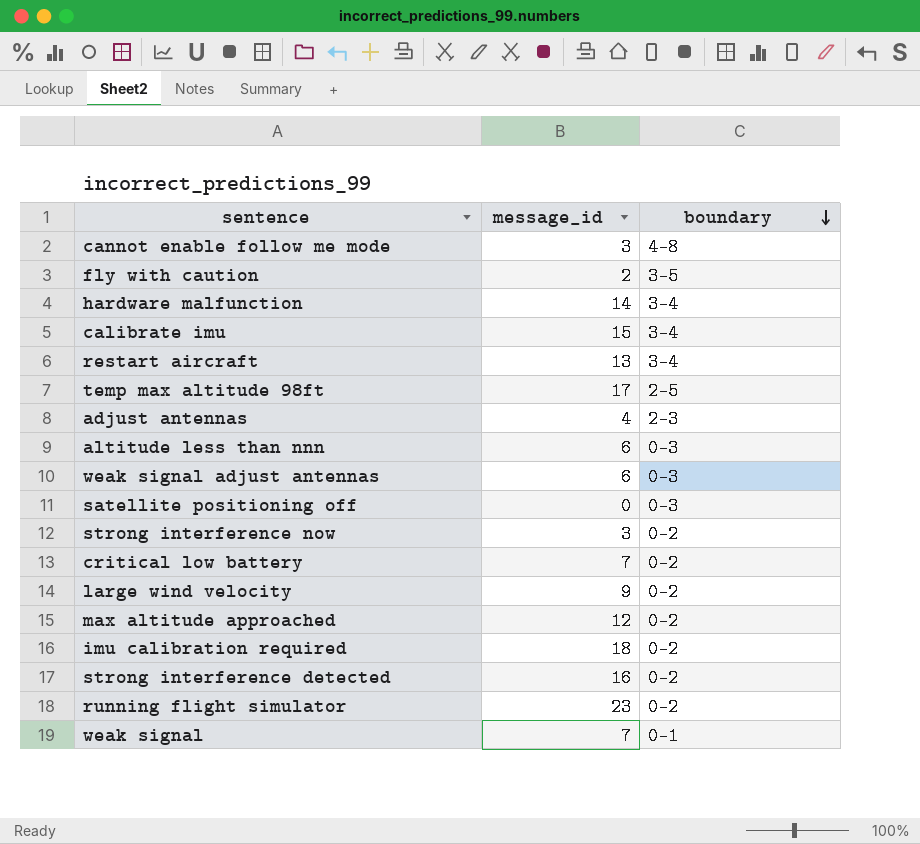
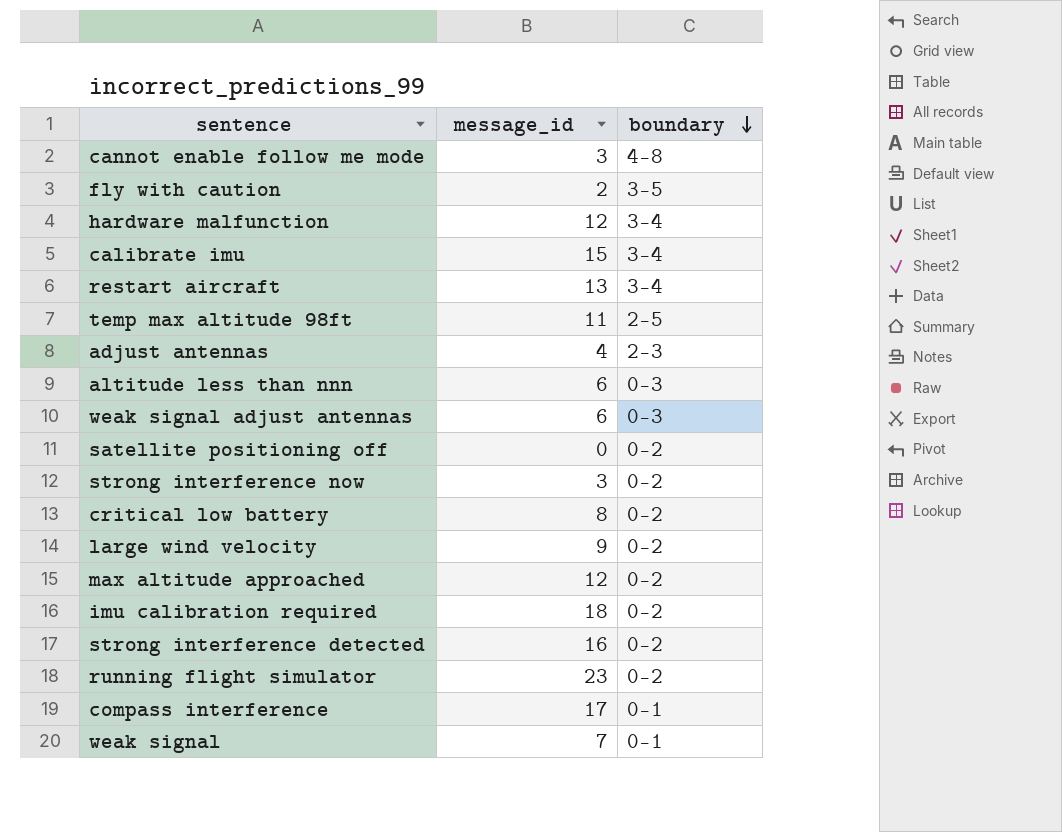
hardware malfunction | message_id: 14 -> 12
temp max altitude 98ft | message_id: 17 -> 11
satellite positioning off | boundary: 0-3 -> 0-2
critical low battery | message_id: 7 -> 8
row compass interference: none -> 17 | 0-1

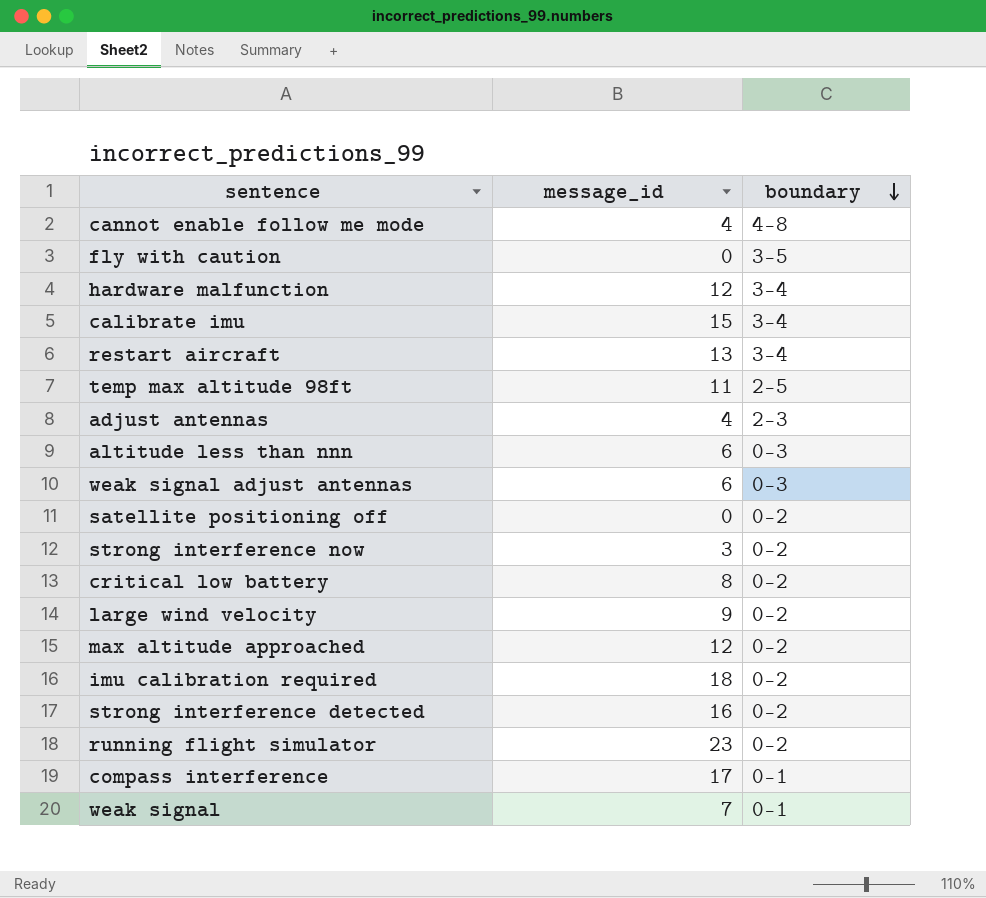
cannot enable follow me mode | message_id: 3 -> 4
fly with caution | message_id: 2 -> 0

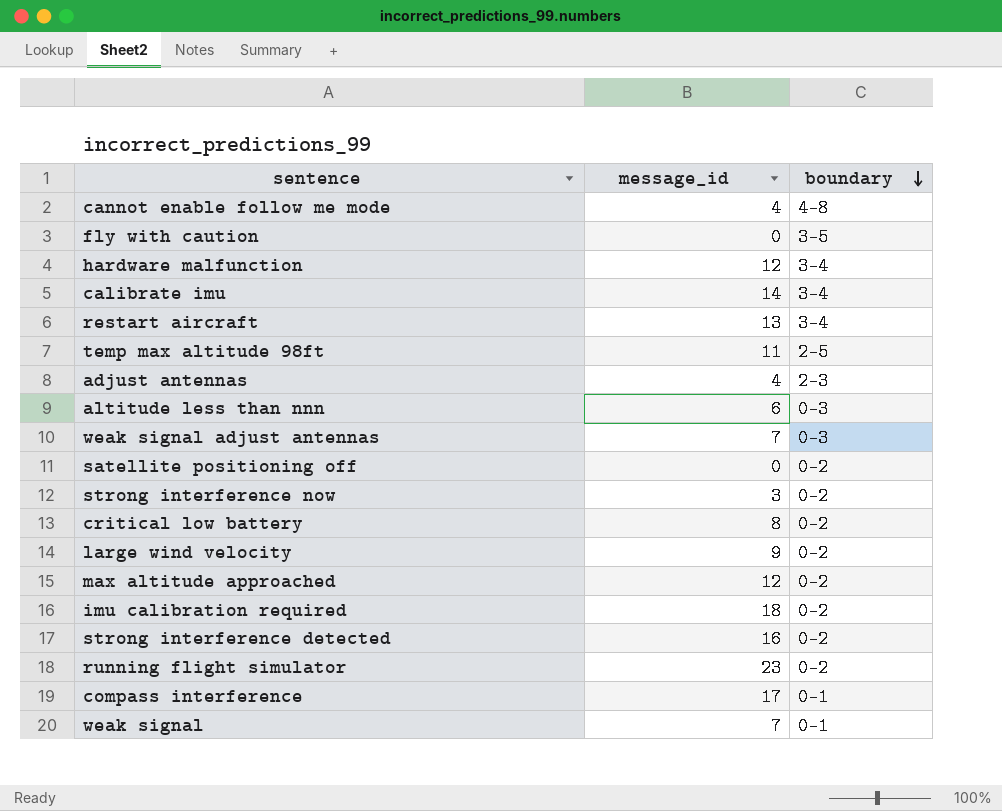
calibrate imu | message_id: 15 -> 14
weak signal adjust antennas | message_id: 6 -> 7

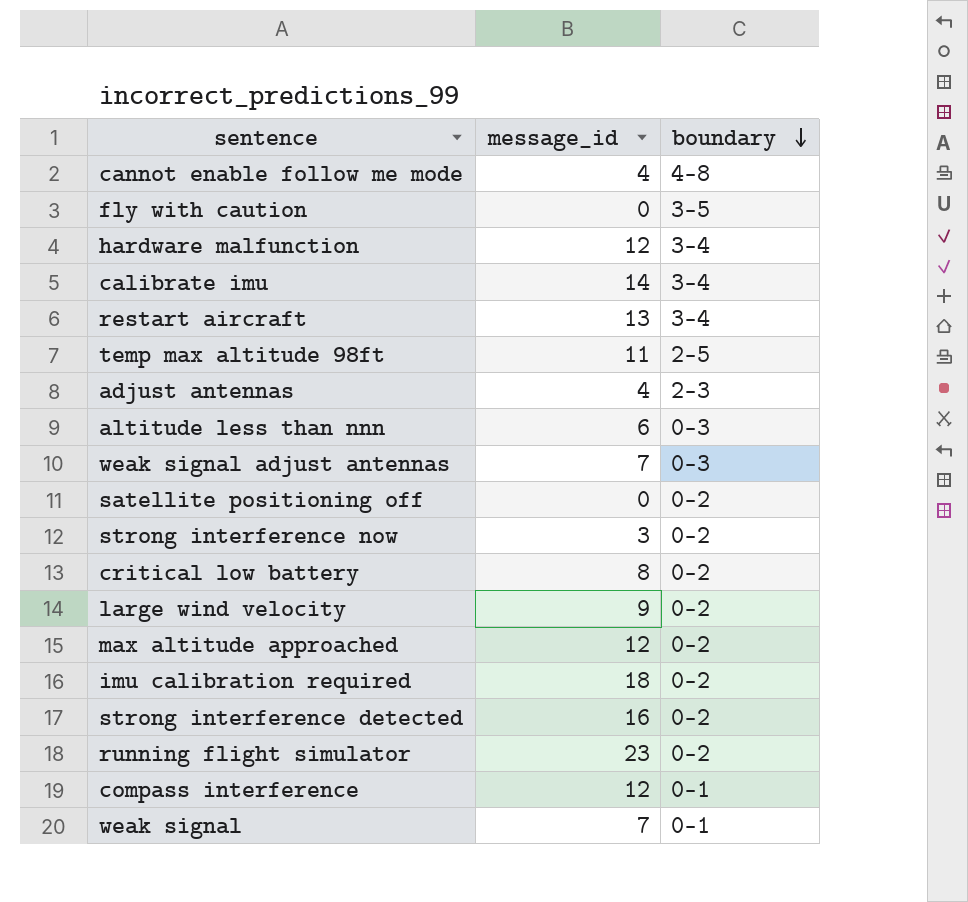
compass interference | message_id: 17 -> 12

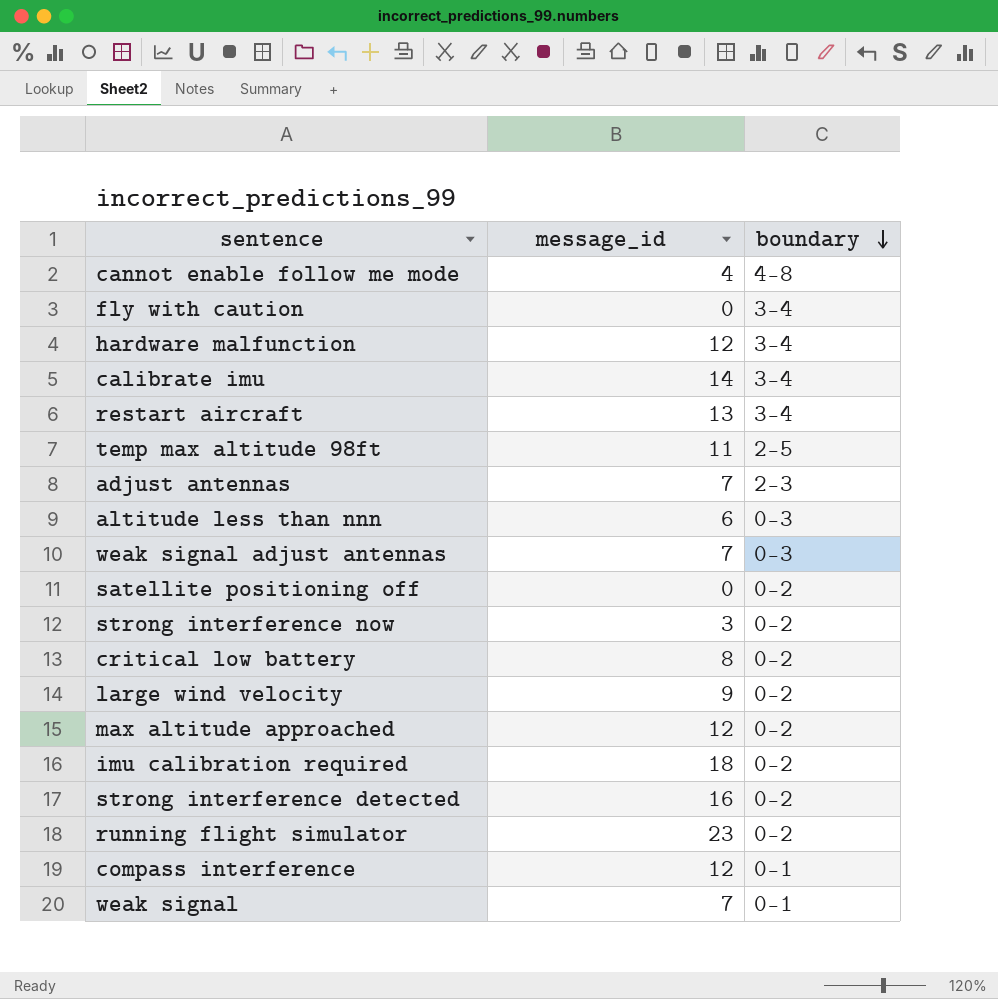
fly with caution | boundary: 3-5 -> 3-4
adjust antennas | message_id: 4 -> 7

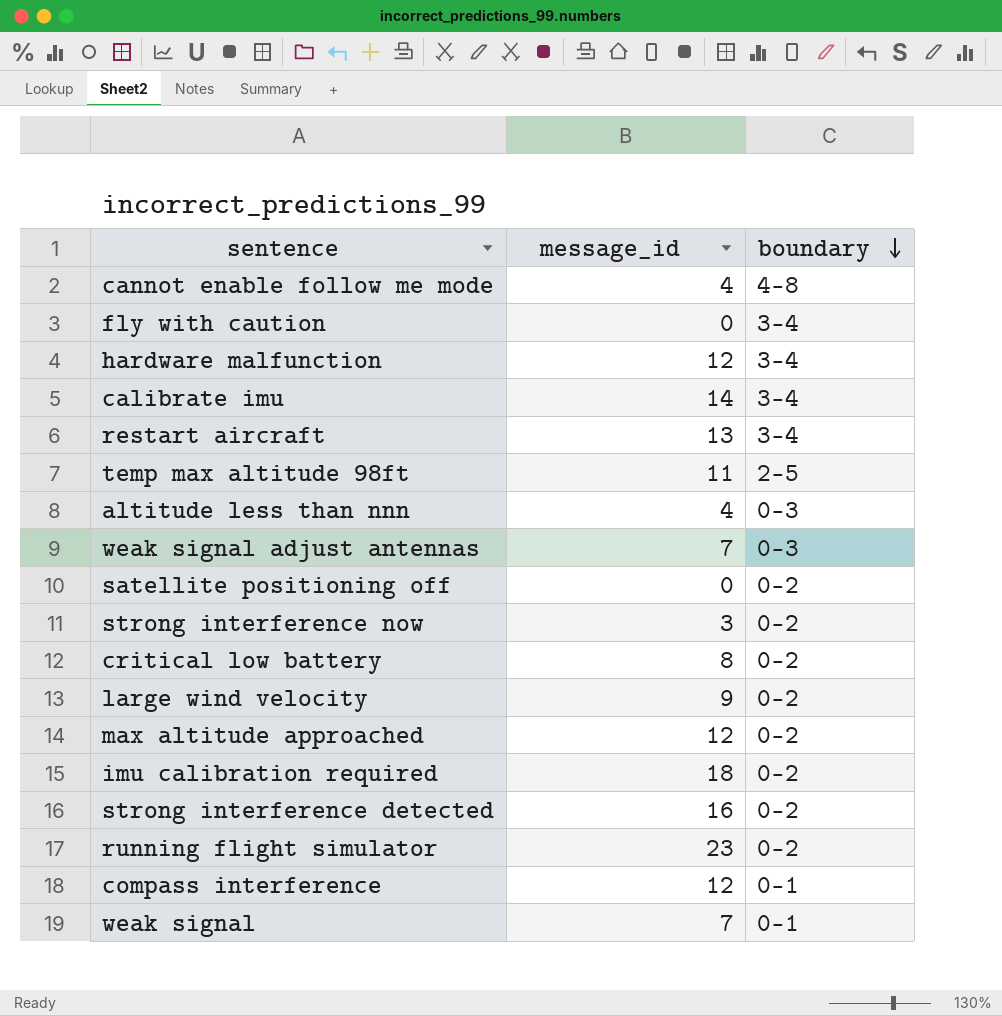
row adjust antennas: 7 | 2-3 -> none
altitude less than nnn | message_id: 6 -> 4

